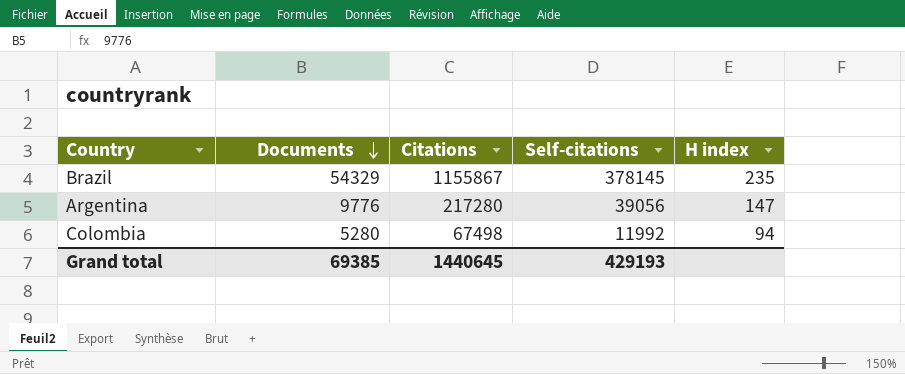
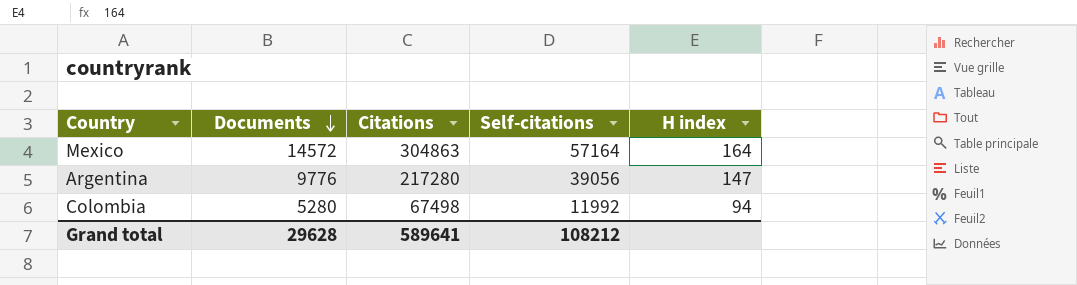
row Brazil: 54329 | 1155867 | 378145 | 235 -> none
row Mexico: none -> 14572 | 304863 | 57164 | 164
Grand total | Documents: 69385 -> 29628
Grand total | Citations: 1440645 -> 589641
Grand total | Self-citations: 429193 -> 108212

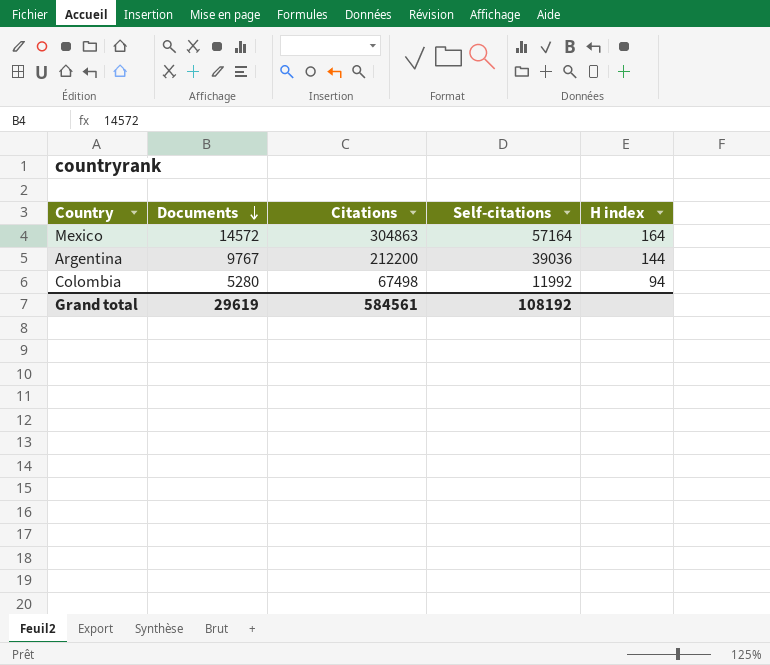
Argentina | Documents: 9776 -> 9767
Argentina | Citations: 217280 -> 212200
Argentina | Self-citations: 39056 -> 39036
Argentina | H index: 147 -> 144
Grand total | Documents: 29628 -> 29619
Grand total | Citations: 589641 -> 584561
Grand total | Self-citations: 108212 -> 108192

